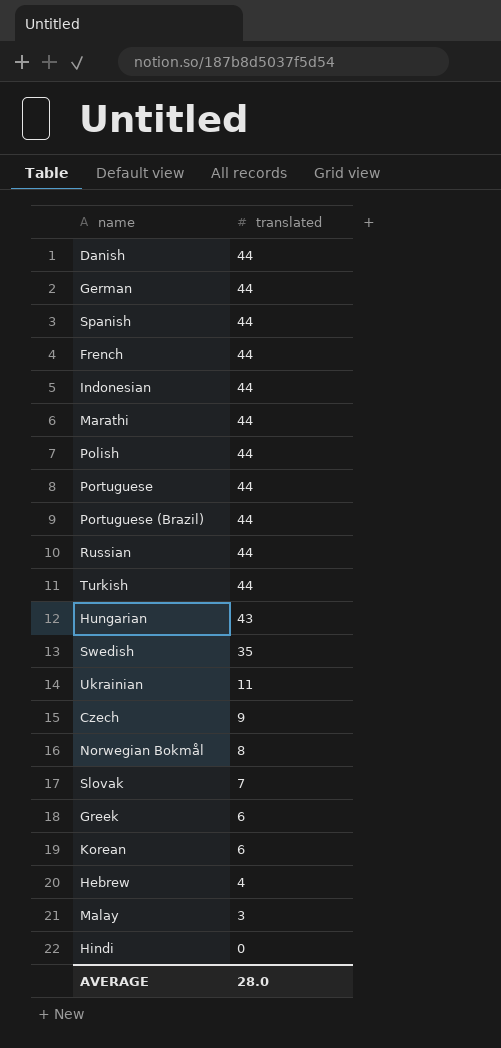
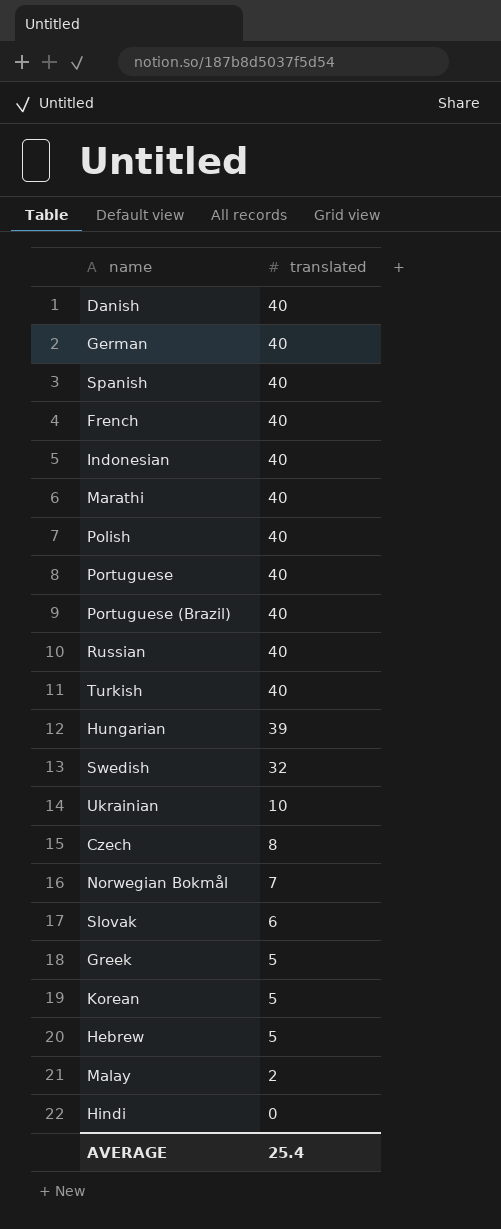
Danish | translated: 44 -> 40
German | translated: 44 -> 40
Spanish | translated: 44 -> 40
French | translated: 44 -> 40
Indonesian | translated: 44 -> 40
Marathi | translated: 44 -> 40
Polish | translated: 44 -> 40
Portuguese | translated: 44 -> 40
Portuguese (Brazil) | translated: 44 -> 40
Russian | translated: 44 -> 40
Turkish | translated: 44 -> 40
Hungarian | translated: 43 -> 39
Swedish | translated: 35 -> 32
Ukrainian | translated: 11 -> 10
Czech | translated: 9 -> 8
Norwegian Bokmål | translated: 8 -> 7
Slovak | translated: 7 -> 6
Greek | translated: 6 -> 5
Korean | translated: 6 -> 5
Hebrew | translated: 4 -> 5
Malay | translated: 3 -> 2
AVERAGE | translated: 28.0 -> 25.4

